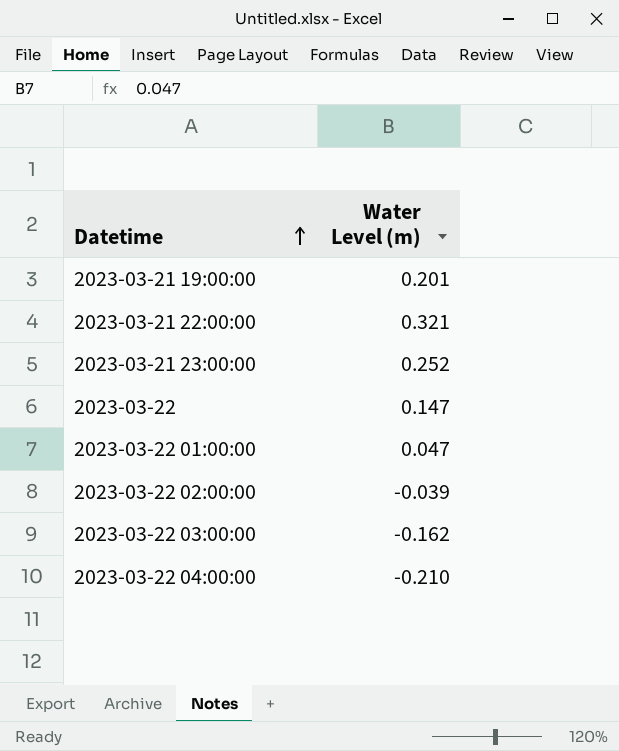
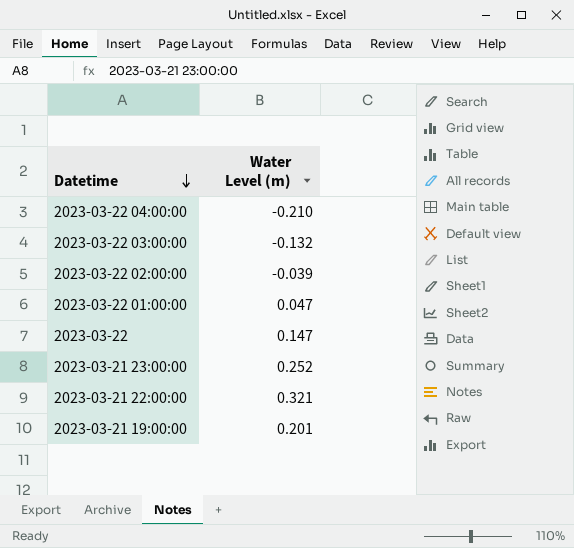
row order: Datetime ascending -> Datetime descending
2023-03-22 03:00:00 | Water Level (m): -0.162 -> -0.132

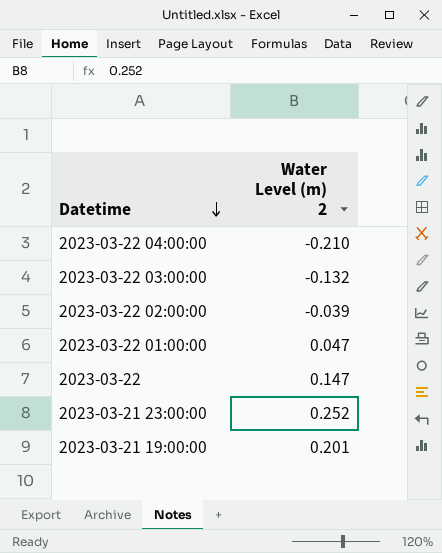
column name: Water Level (m) -> Water Level (m) 2
row 2023-03-21 22:00:00: 0.321 -> none

